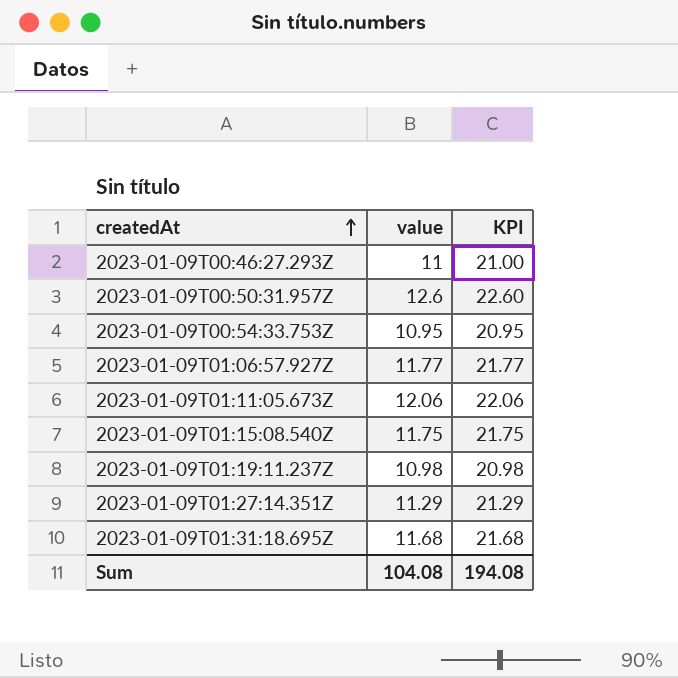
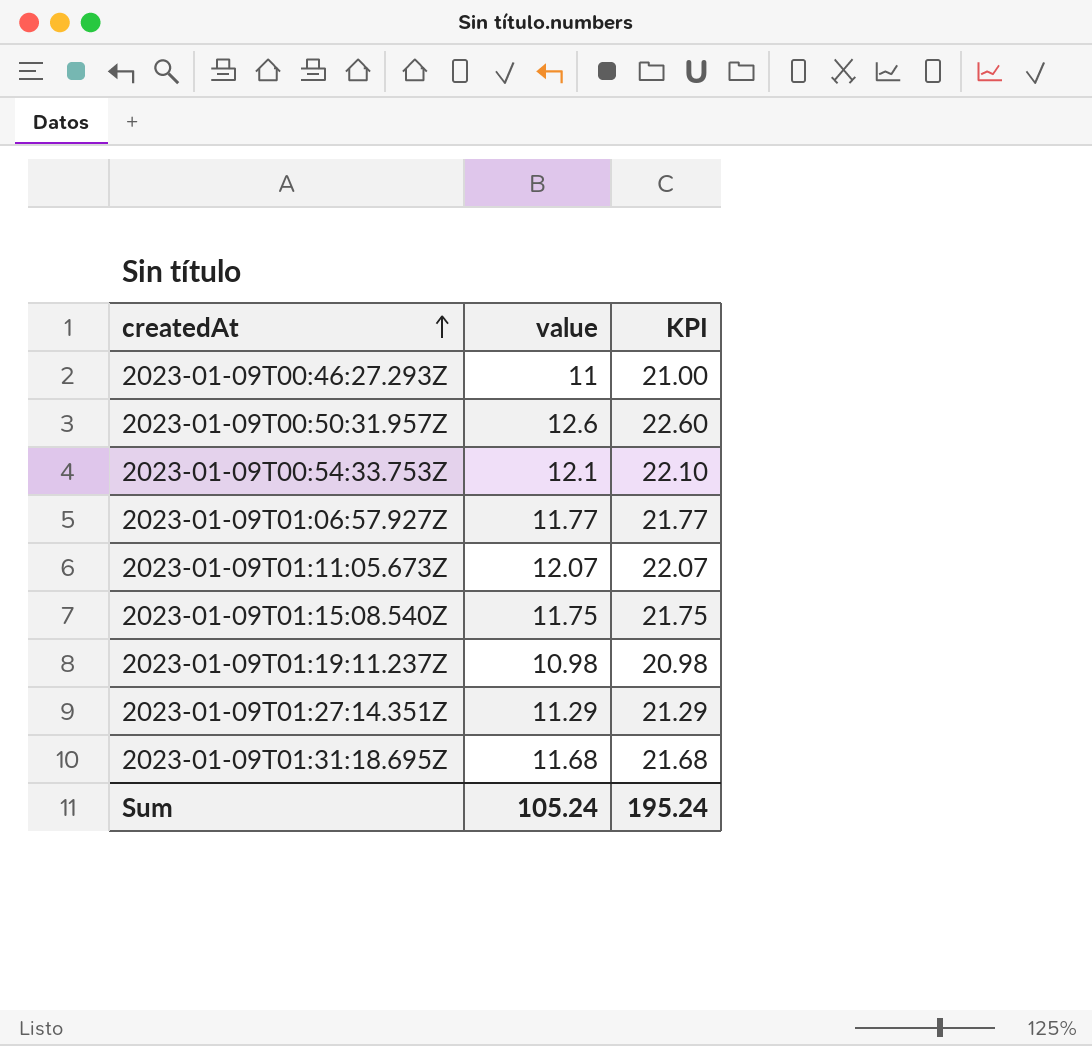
2023-01-09T00:54:33.753Z | value: 10.95 -> 12.1
2023-01-09T00:54:33.753Z | KPI: 20.95 -> 22.10
2023-01-09T01:11:05.673Z | value: 12.06 -> 12.07
2023-01-09T01:11:05.673Z | KPI: 22.06 -> 22.07
Sum | value: 104.08 -> 105.24
Sum | KPI: 194.08 -> 195.24

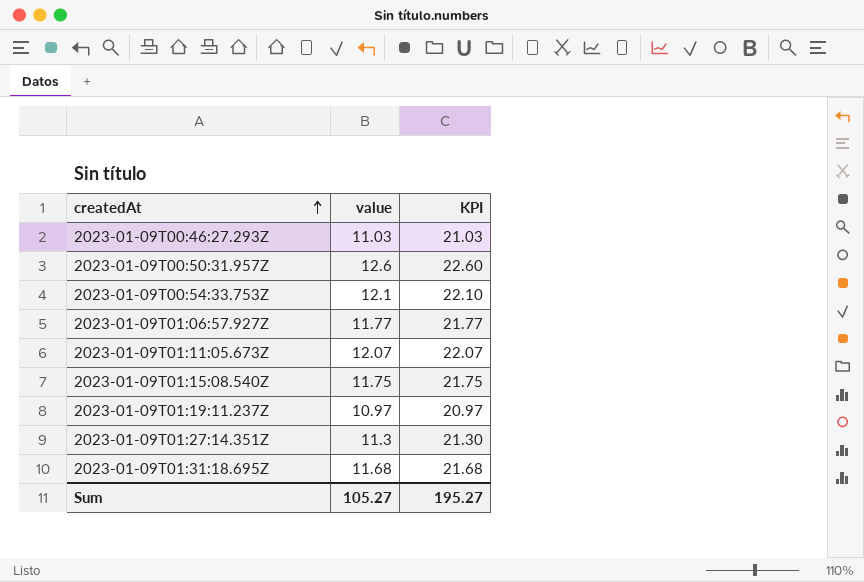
2023-01-09T00:46:27.293Z | value: 11 -> 11.03
2023-01-09T00:46:27.293Z | KPI: 21.00 -> 21.03
2023-01-09T01:19:11.237Z | value: 10.98 -> 10.97
2023-01-09T01:19:11.237Z | KPI: 20.98 -> 20.97
2023-01-09T01:27:14.351Z | value: 11.29 -> 11.3
2023-01-09T01:27:14.351Z | KPI: 21.29 -> 21.30
Sum | value: 105.24 -> 105.27
Sum | KPI: 195.24 -> 195.27

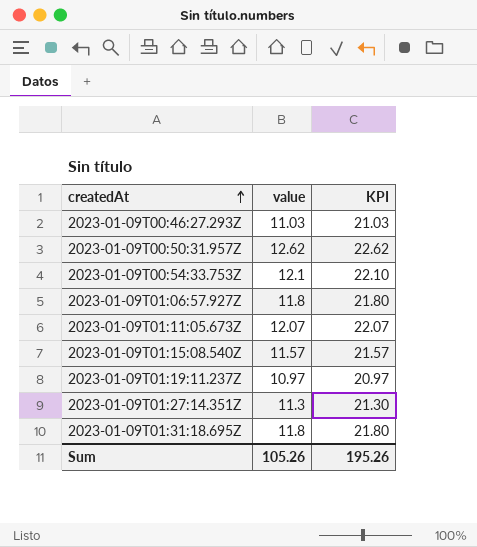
2023-01-09T00:50:31.957Z | value: 12.6 -> 12.62
2023-01-09T00:50:31.957Z | KPI: 22.60 -> 22.62
2023-01-09T01:06:57.927Z | value: 11.77 -> 11.8
2023-01-09T01:06:57.927Z | KPI: 21.77 -> 21.80
2023-01-09T01:15:08.540Z | value: 11.75 -> 11.57
2023-01-09T01:15:08.540Z | KPI: 21.75 -> 21.57
2023-01-09T01:31:18.695Z | value: 11.68 -> 11.8
2023-01-09T01:31:18.695Z | KPI: 21.68 -> 21.80
Sum | value: 105.27 -> 105.26
Sum | KPI: 195.27 -> 195.26

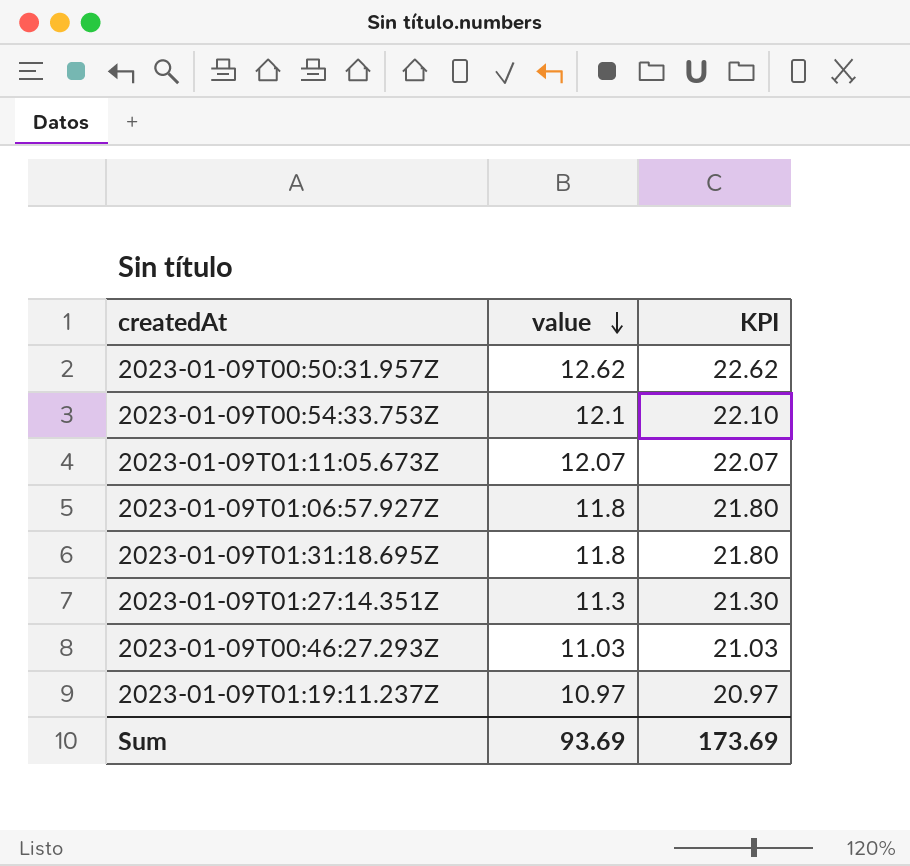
row order: createdAt ascending -> value descending
row 2023-01-09T01:15:08.540Z: 11.57 | 21.57 -> none
Sum | value: 105.26 -> 93.69
Sum | KPI: 195.26 -> 173.69

